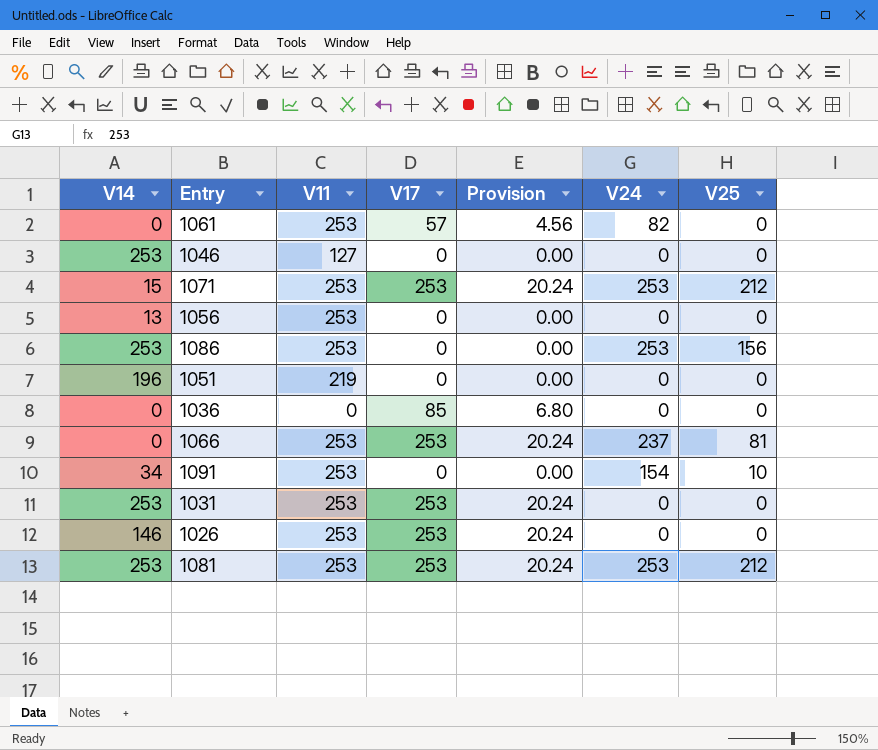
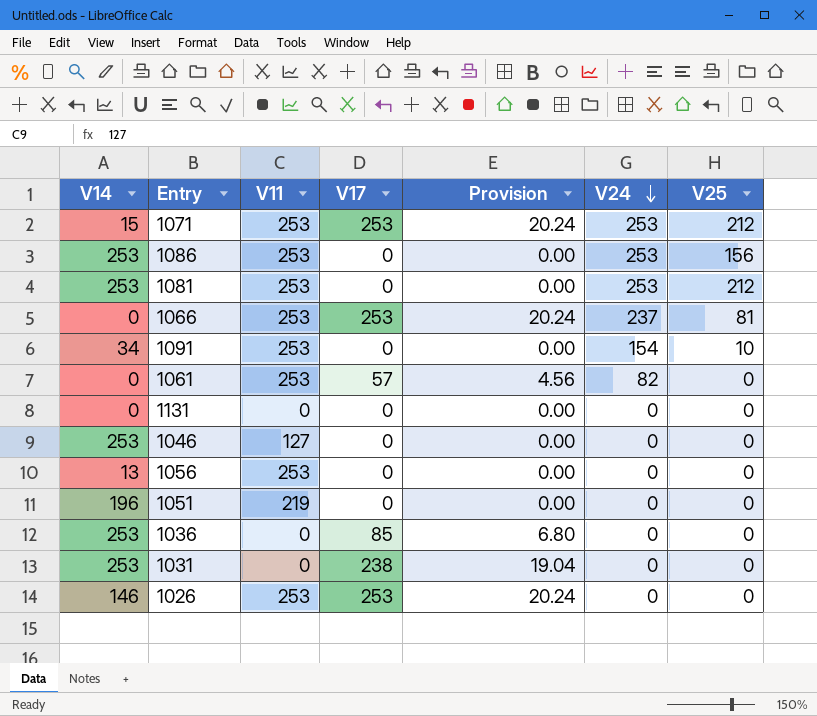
row order: none -> V24 descending
1081 | V17: 253 -> 0
1081 | Provision: 20.24 -> 0.00
row 1131: none -> 0 | 0 | 0 | 0.00 | 0 | 0
1036 | V14: 0 -> 253
1031 | V11: 253 -> 0
1031 | V17: 253 -> 238
1031 | Provision: 20.24 -> 19.04

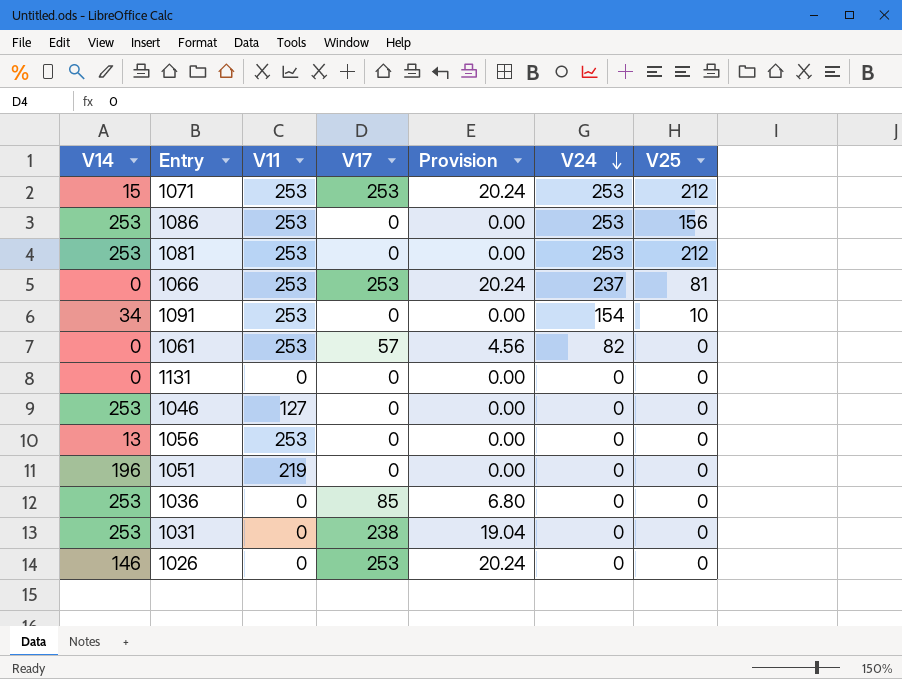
1026 | V11: 253 -> 0

